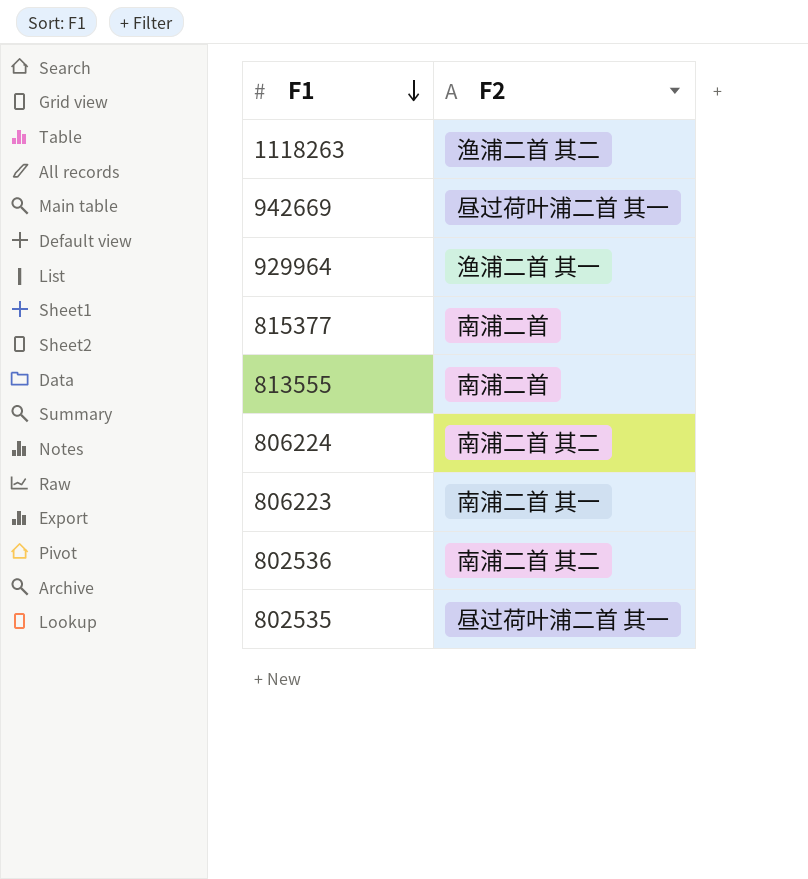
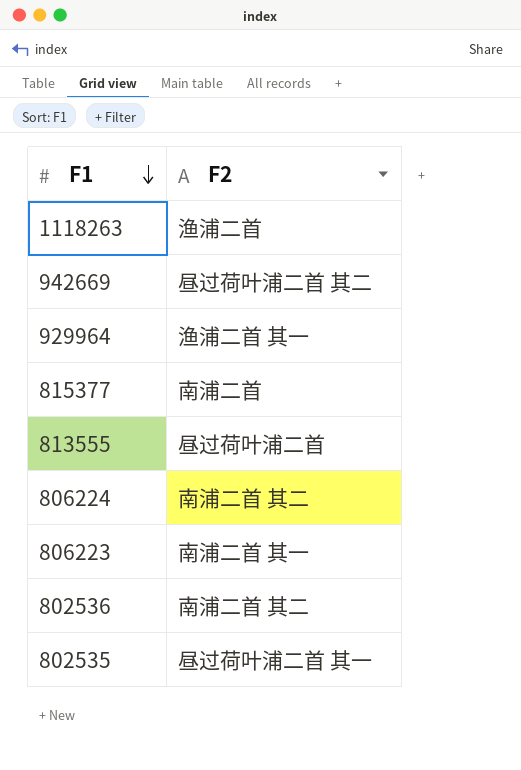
1118263 | F2: 渔浦二首 其二 -> 渔浦二首
942669 | F2: 昼过荷叶浦二首 其一 -> 昼过荷叶浦二首 其二
813555 | F2: 南浦二首 -> 昼过荷叶浦二首

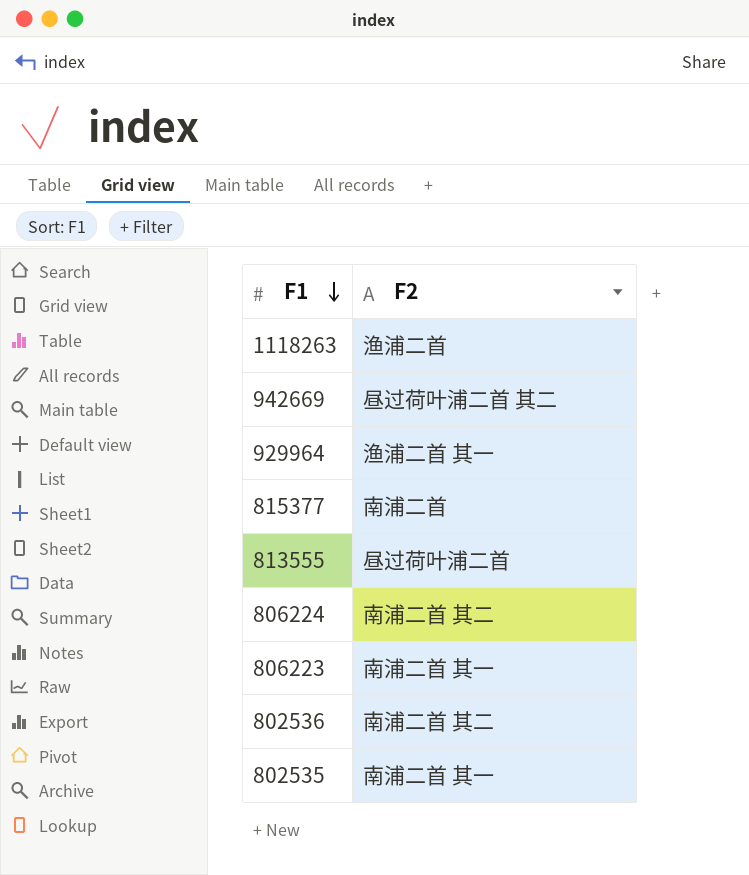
802535 | F2: 昼过荷叶浦二首 其一 -> 南浦二首 其一

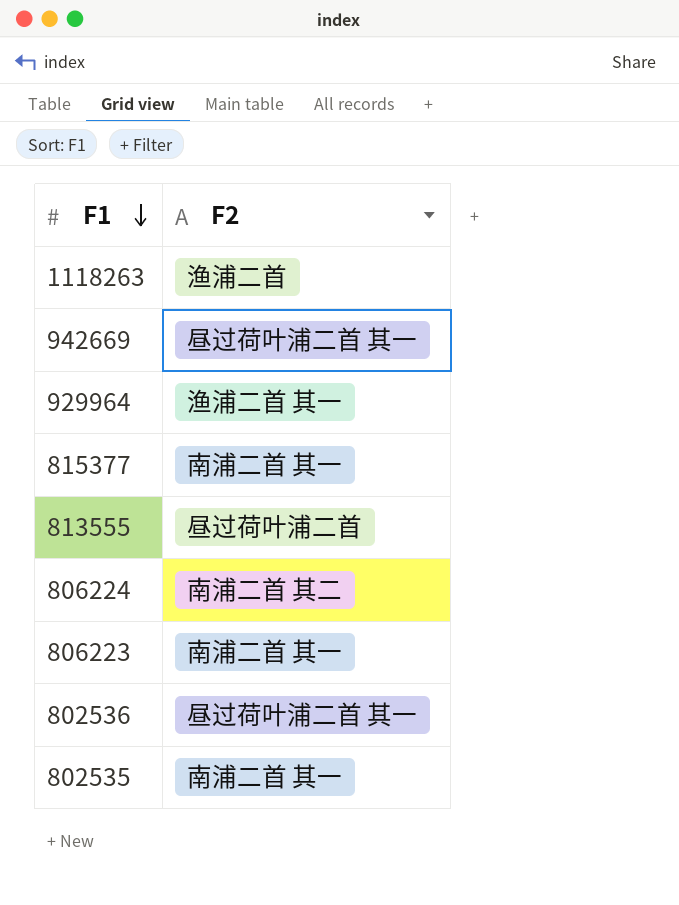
942669 | F2: 昼过荷叶浦二首 其二 -> 昼过荷叶浦二首 其一
815377 | F2: 南浦二首 -> 南浦二首 其一
802536 | F2: 南浦二首 其二 -> 昼过荷叶浦二首 其一

